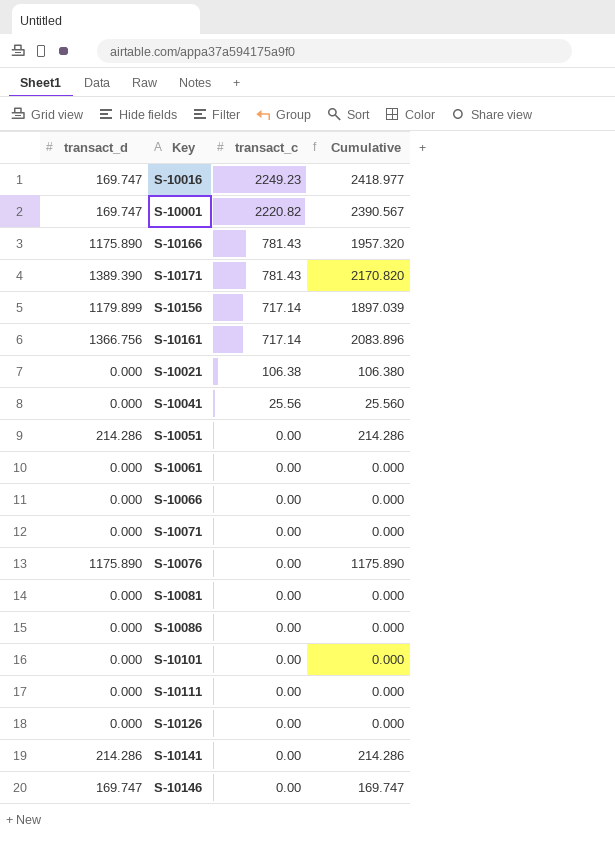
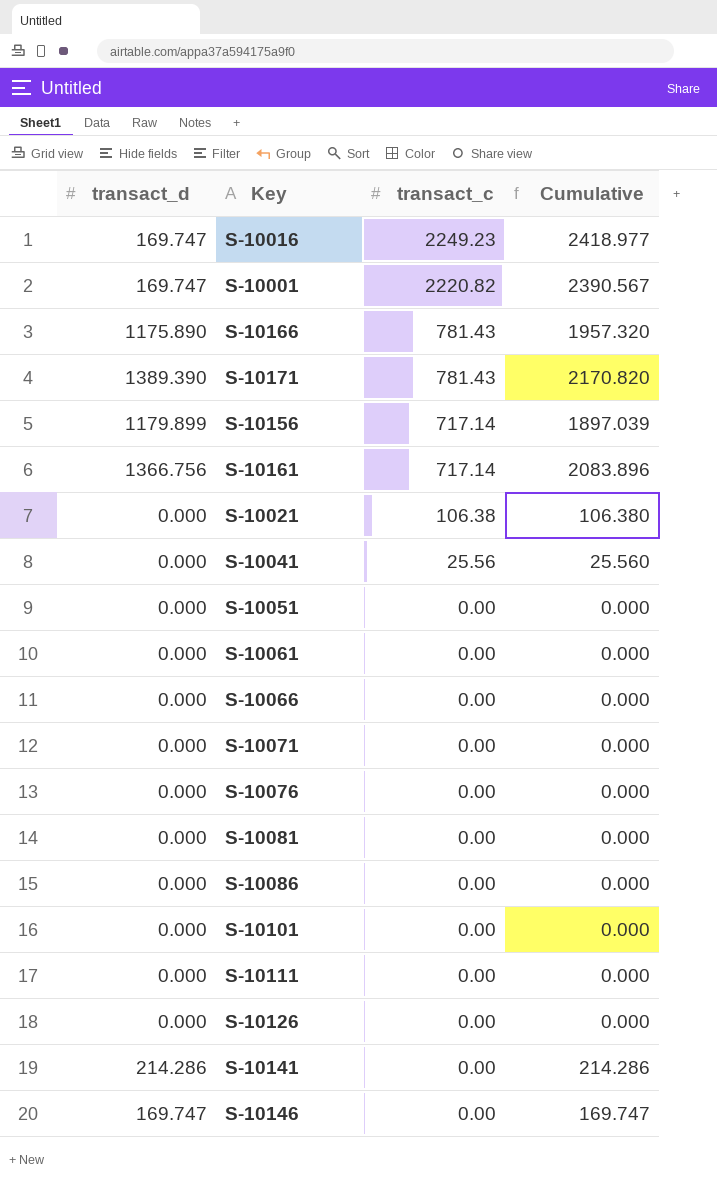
S-10051 | transact_d: 214.286 -> 0.000
S-10051 | Cumulative: 214.286 -> 0.000
S-10076 | transact_d: 1175.890 -> 0.000
S-10076 | Cumulative: 1175.890 -> 0.000

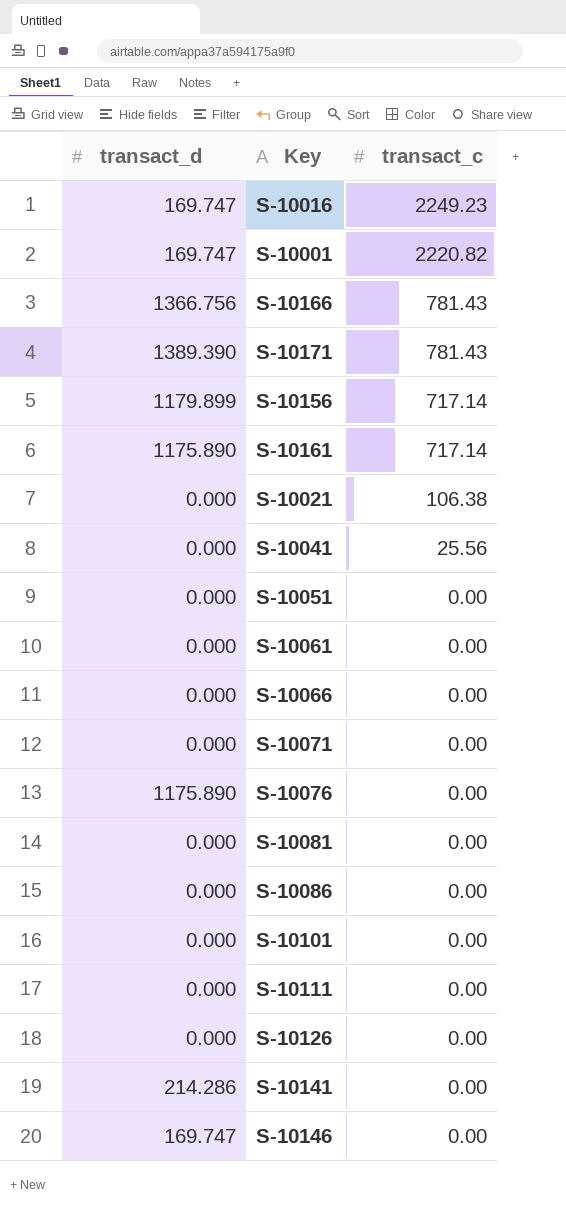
column Cumulative | formula: [transact_d] + [transact_c] -> none
S-10166 | transact_d: 1175.890 -> 1366.756
S-10161 | transact_d: 1366.756 -> 1175.890
S-10076 | transact_d: 0.000 -> 1175.890

